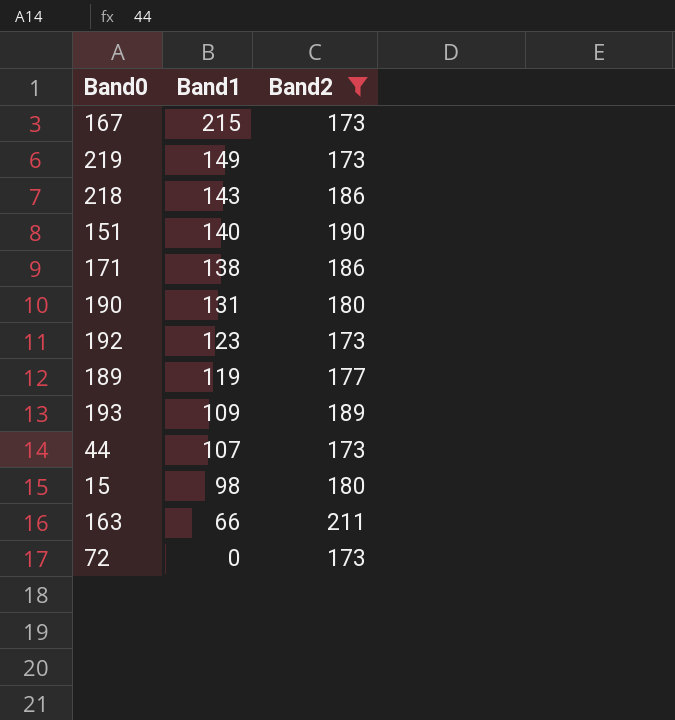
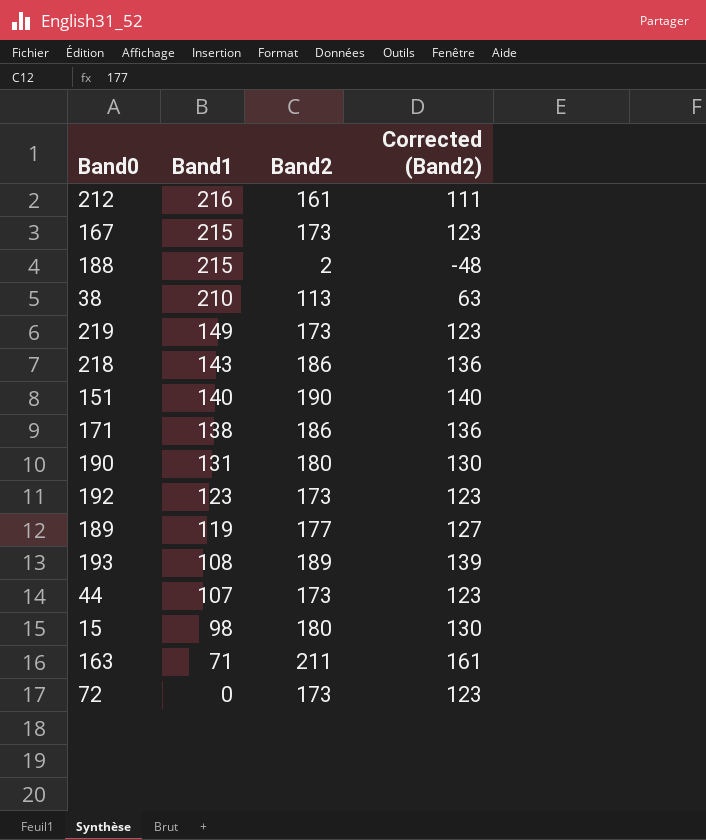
filter: Band2 >= 173 -> none
column Corrected (Band2) | formula: none -> [Band2] - 50
193 | Band1: 109 -> 108
163 | Band1: 66 -> 71

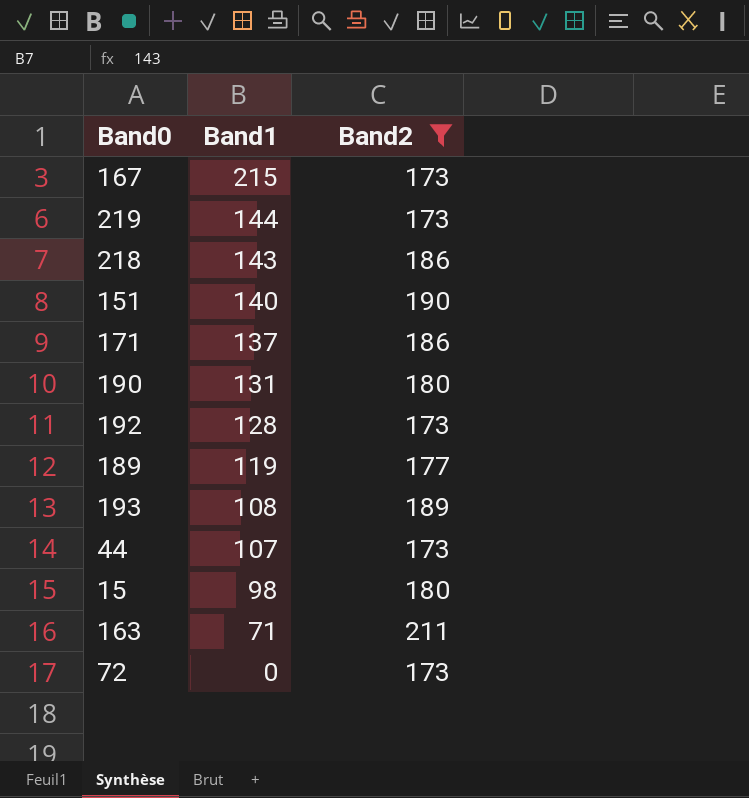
filter: none -> Band2 >= 173
column Corrected (Band2) | formula: [Band2] - 50 -> none
219 | Band1: 149 -> 144
171 | Band1: 138 -> 137
192 | Band1: 123 -> 128

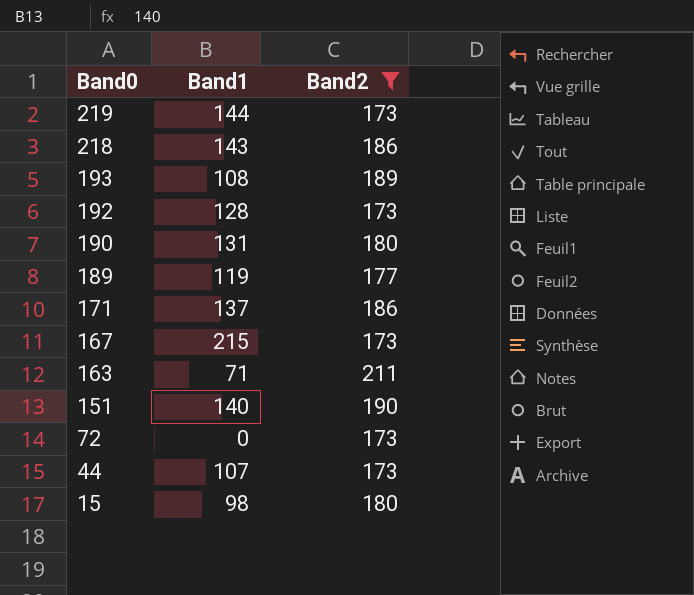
row order: Band1 descending -> Band0 descending

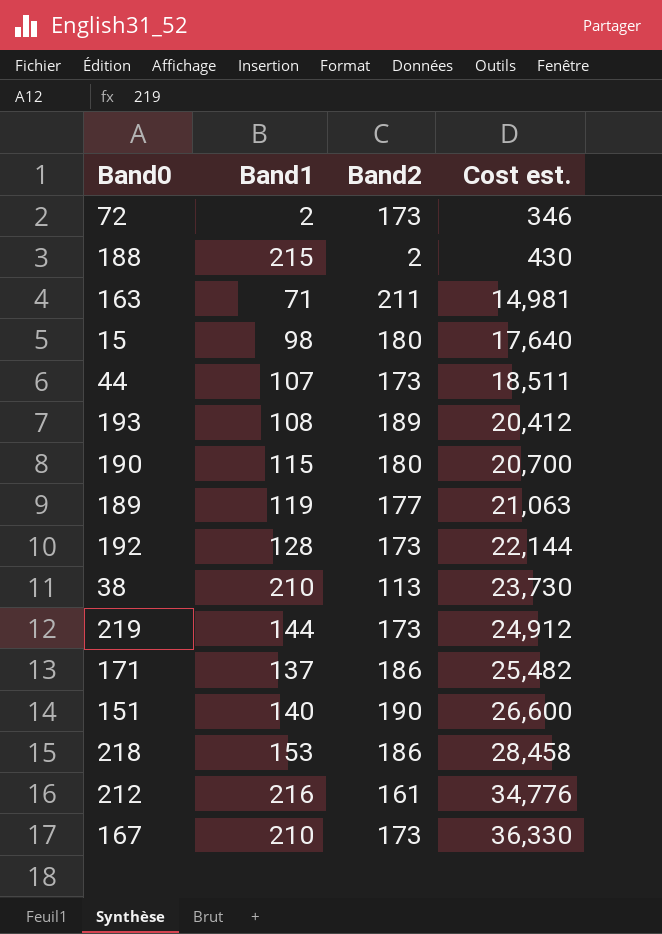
filter: Band2 >= 173 -> none
row order: Band0 descending -> Cost est. ascending
column Cost est. | formula: none -> [Band1] * [Band2]
72 | Band1: 0 -> 2
190 | Band1: 131 -> 115
218 | Band1: 143 -> 153
167 | Band1: 215 -> 210

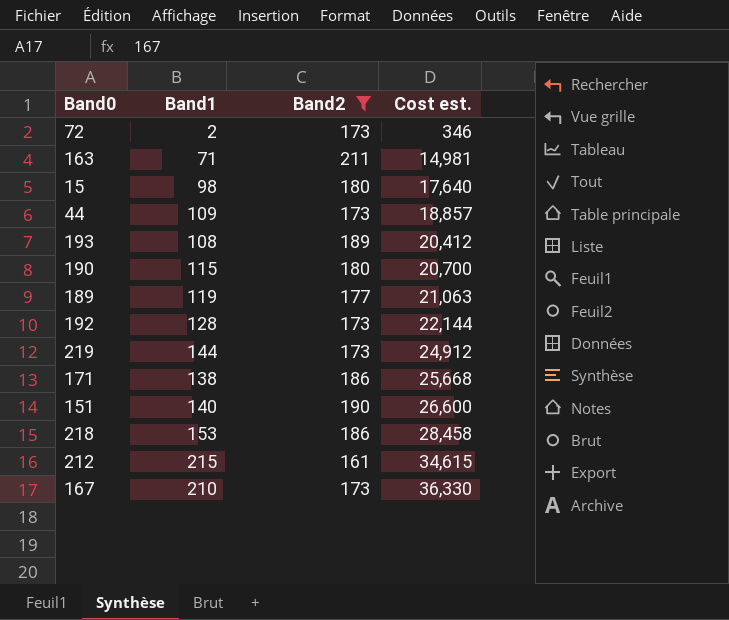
filter: none -> Band2 >= 161
44 | Band1: 107 -> 109
44 | Cost est.: 18,511 -> 18,857
171 | Band1: 137 -> 138
171 | Cost est.: 25,482 -> 25,668
212 | Band1: 216 -> 215
212 | Cost est.: 34,776 -> 34,615

